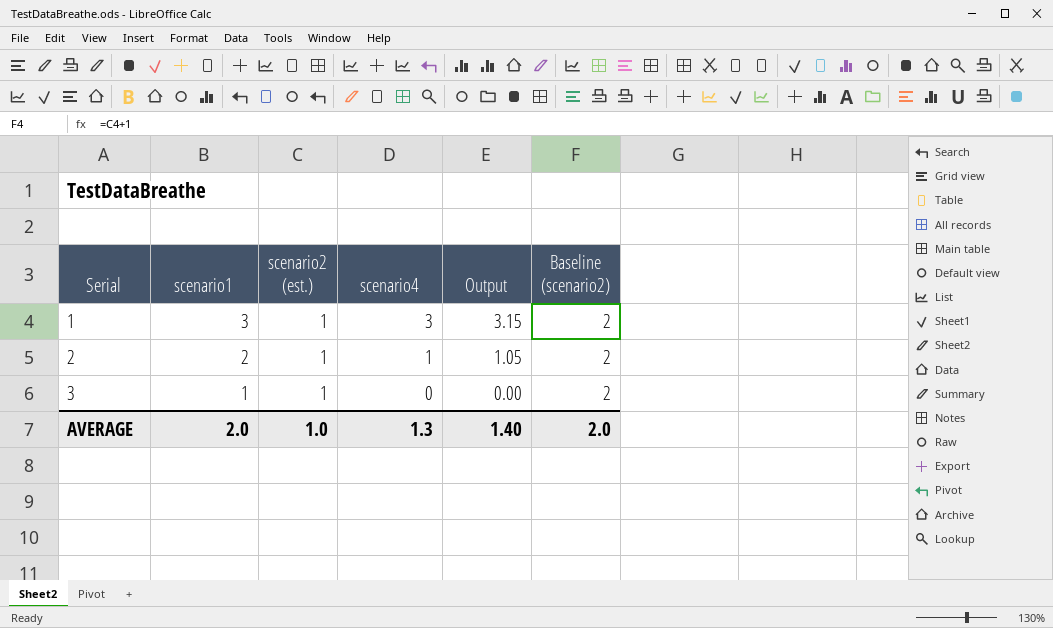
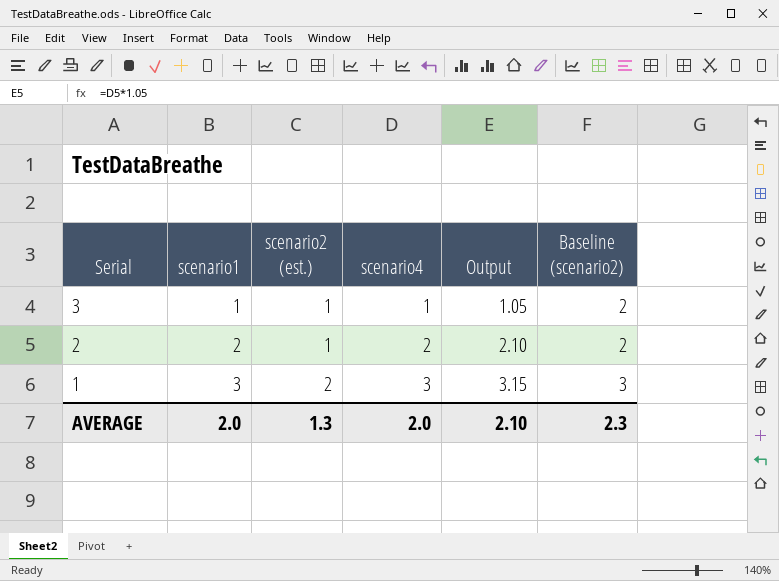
row order: Serial ascending -> Serial descending
3 | scenario4: 0 -> 1
3 | Output: 0.00 -> 1.05
2 | scenario4: 1 -> 2
2 | Output: 1.05 -> 2.10
1 | scenario2 (est.): 1 -> 2
1 | Baseline (scenario2): 2 -> 3
AVERAGE | scenario2 (est.): 1.0 -> 1.3
AVERAGE | scenario4: 1.3 -> 2.0
AVERAGE | Output: 1.40 -> 2.10
AVERAGE | Baseline (scenario2): 2.0 -> 2.3

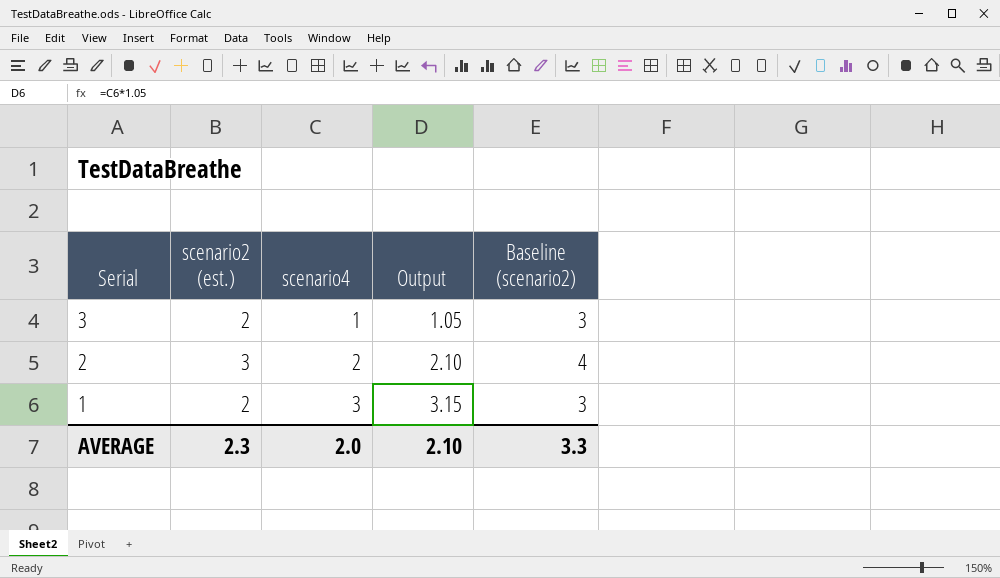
column scenario1 | position: 2 -> none
3 | scenario2 (est.): 1 -> 2
3 | Baseline (scenario2): 2 -> 3
2 | scenario2 (est.): 1 -> 3
2 | Baseline (scenario2): 2 -> 4
AVERAGE | scenario2 (est.): 1.3 -> 2.3
AVERAGE | Baseline (scenario2): 2.3 -> 3.3

